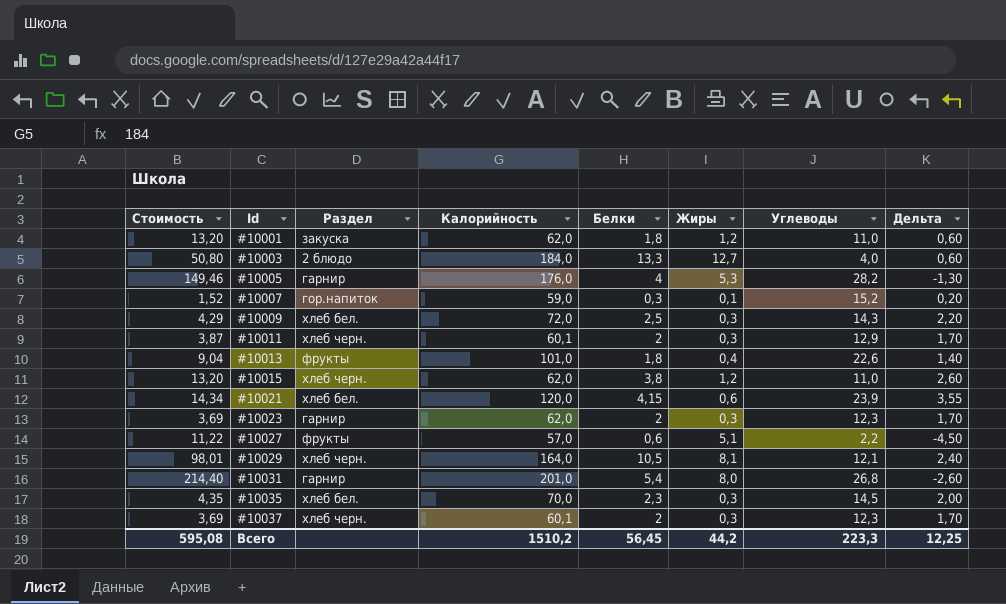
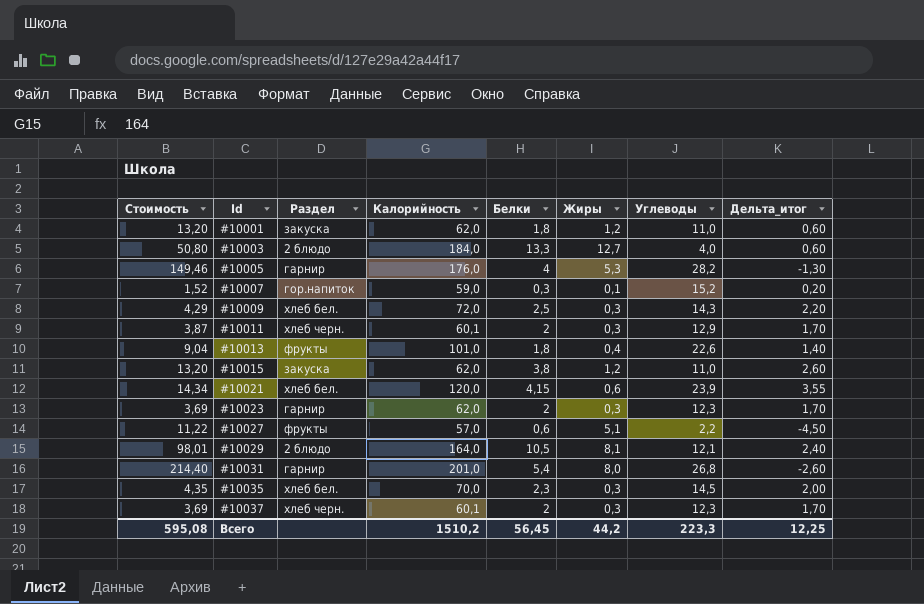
column name: Дельта -> Дельта_итог
#10015 | Раздел: хлеб черн. -> закуска
#10029 | Раздел: хлеб черн. -> 2 блюдо

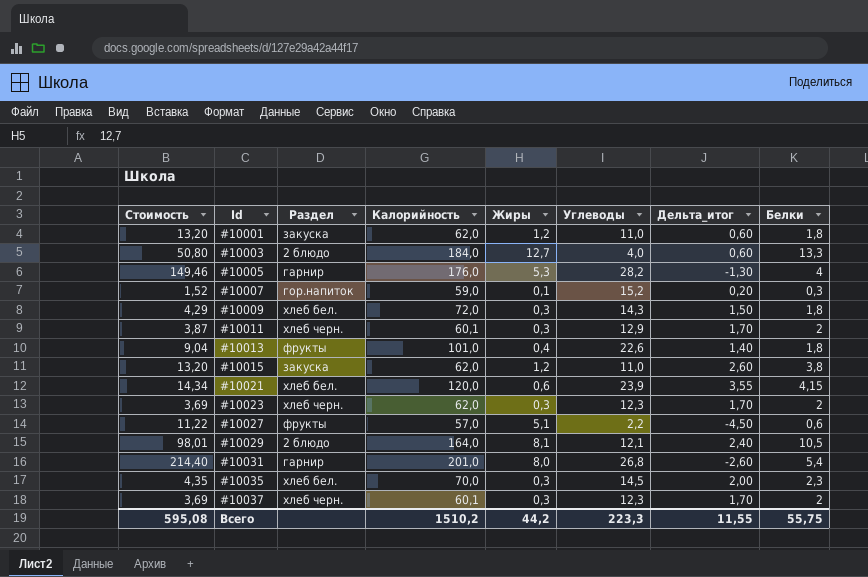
column Белки | position: 5 -> 8
#10009 | Дельта_итог: 2,20 -> 1,50
#10009 | Белки: 2,5 -> 1,8
#10023 | Раздел: гарнир -> хлеб черн.
Всего | Дельта_итог: 12,25 -> 11,55
Всего | Белки: 56,45 -> 55,75

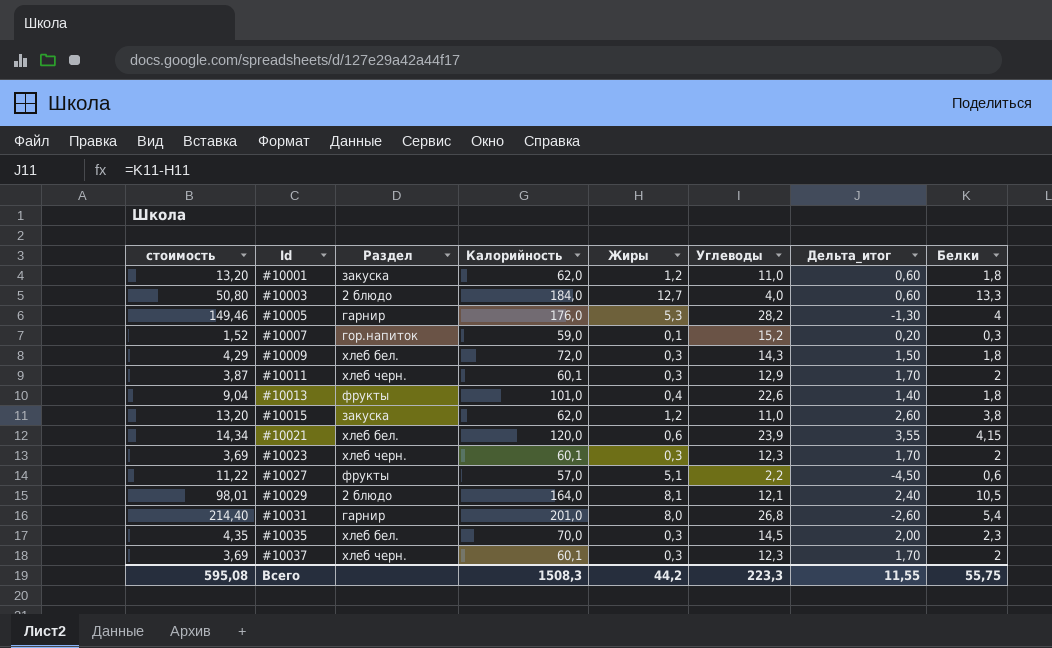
column name: Стоимость -> стоимость
#10023 | Калорийность: 62,0 -> 60,1
Всего | Калорийность: 1510,2 -> 1508,3

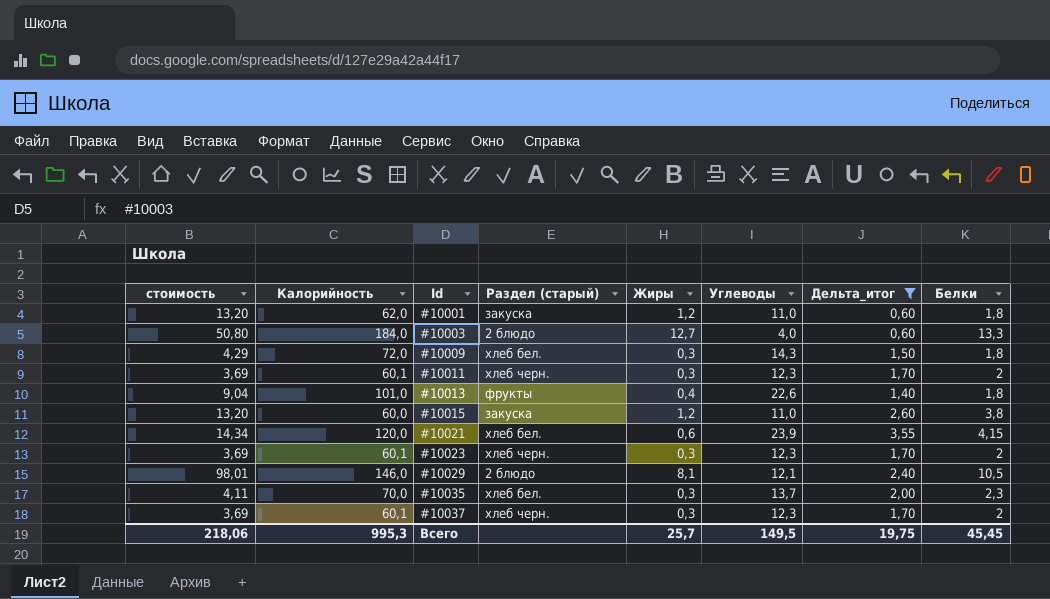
filter: none -> Дельта_итог >= 0,60
column Калорийность | position: 4 -> 2
column name: Раздел -> Раздел (старый)
#10011 | стоимость: 3,87 -> 3,69
#10011 | Углеводы: 12,9 -> 12,3
#10015 | Калорийность: 62,0 -> 60,0
#10029 | Калорийность: 164,0 -> 146,0
#10035 | стоимость: 4,35 -> 4,11
#10035 | Углеводы: 14,5 -> 13,7
Всего | стоимость: 595,08 -> 218,06
Всего | Калорийность: 1508,3 -> 995,3
Всего | Жиры: 44,2 -> 25,7
Всего | Углеводы: 223,3 -> 149,5
Всего | Дельта_итог: 11,55 -> 19,75
Всего | Белки: 55,75 -> 45,45

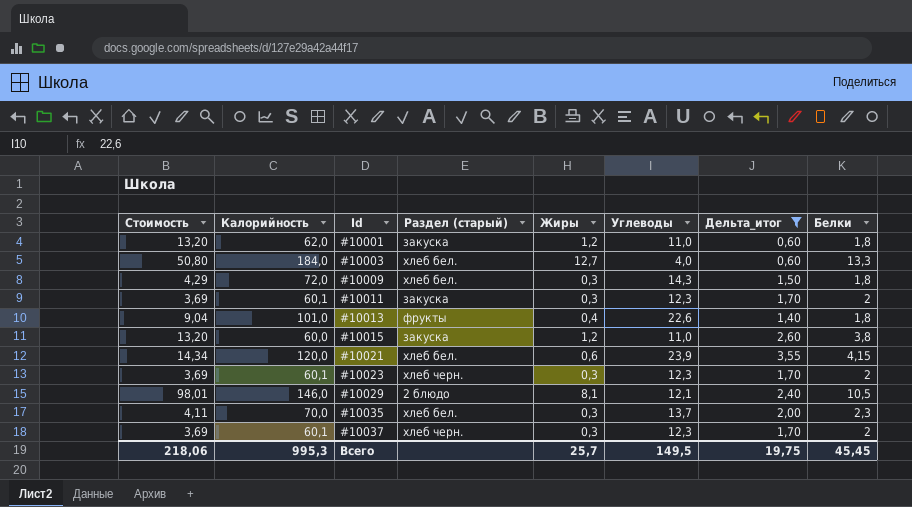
column name: стоимость -> Стоимость
#10003 | Раздел (старый): 2 блюдо -> хлеб бел.
#10011 | Раздел (старый): хлеб черн. -> закуска

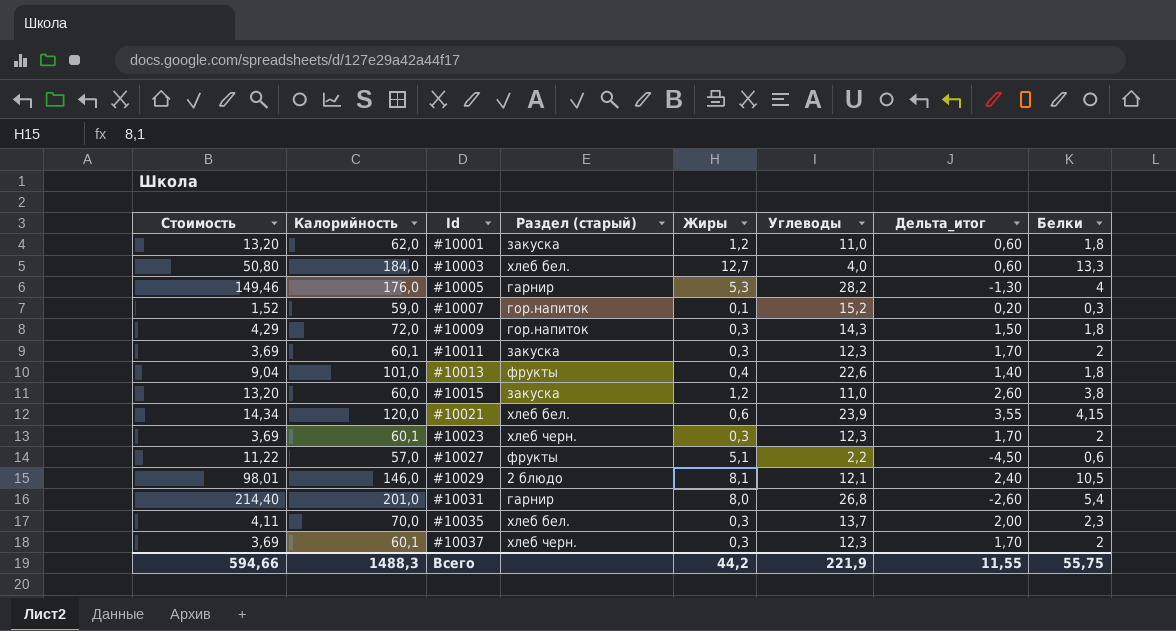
filter: Дельта_итог >= 0,60 -> none
#10009 | Раздел (старый): хлеб бел. -> гор.напиток
Всего | Стоимость: 218,06 -> 594,66
Всего | Калорийность: 995,3 -> 1488,3
Всего | Жиры: 25,7 -> 44,2
Всего | Углеводы: 149,5 -> 221,9
Всего | Дельта_итог: 19,75 -> 11,55
Всего | Белки: 45,45 -> 55,75

